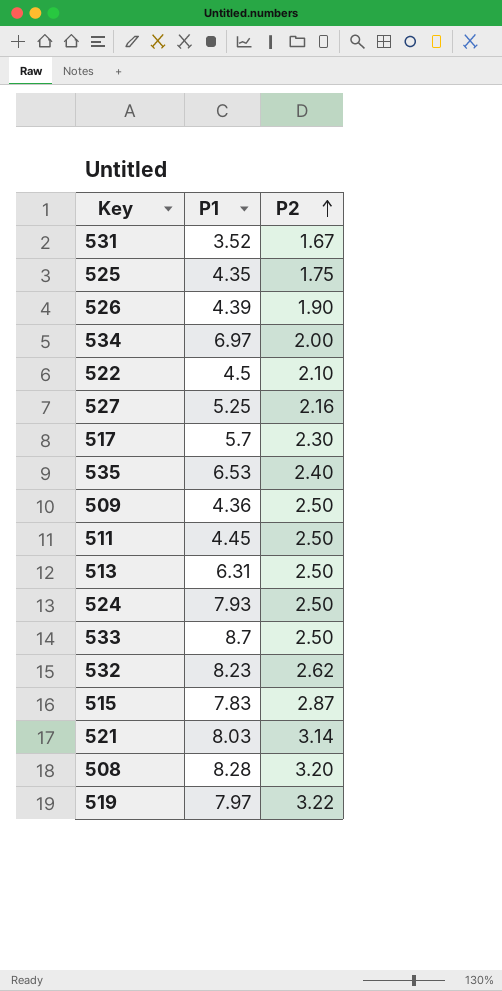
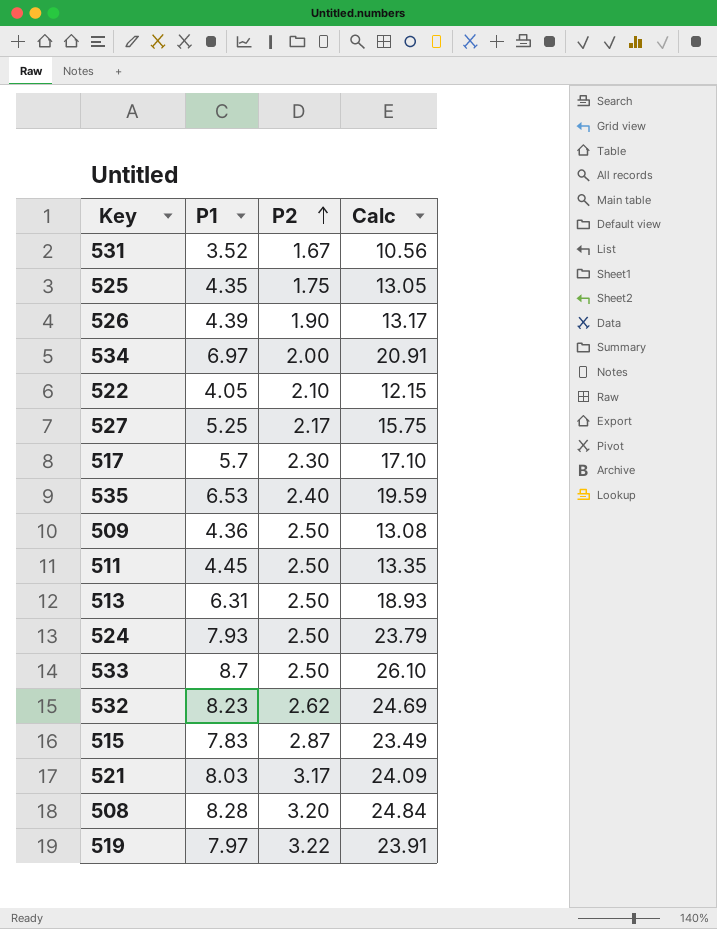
column Calc | formula: none -> [P1] * 3
522 | P1: 4.5 -> 4.05
527 | P2: 2.16 -> 2.17
521 | P2: 3.14 -> 3.17

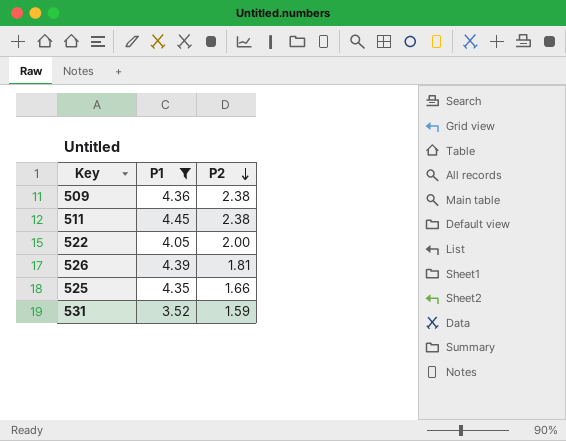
filter: none -> P1 <= 4.45
row order: P2 ascending -> P2 descending
column Calc | formula: [P1] * 3 -> none
509 | P2: 2.50 -> 2.38
511 | P2: 2.50 -> 2.38
522 | P2: 2.10 -> 2.00
526 | P2: 1.90 -> 1.81
525 | P2: 1.75 -> 1.66
531 | P2: 1.67 -> 1.59

